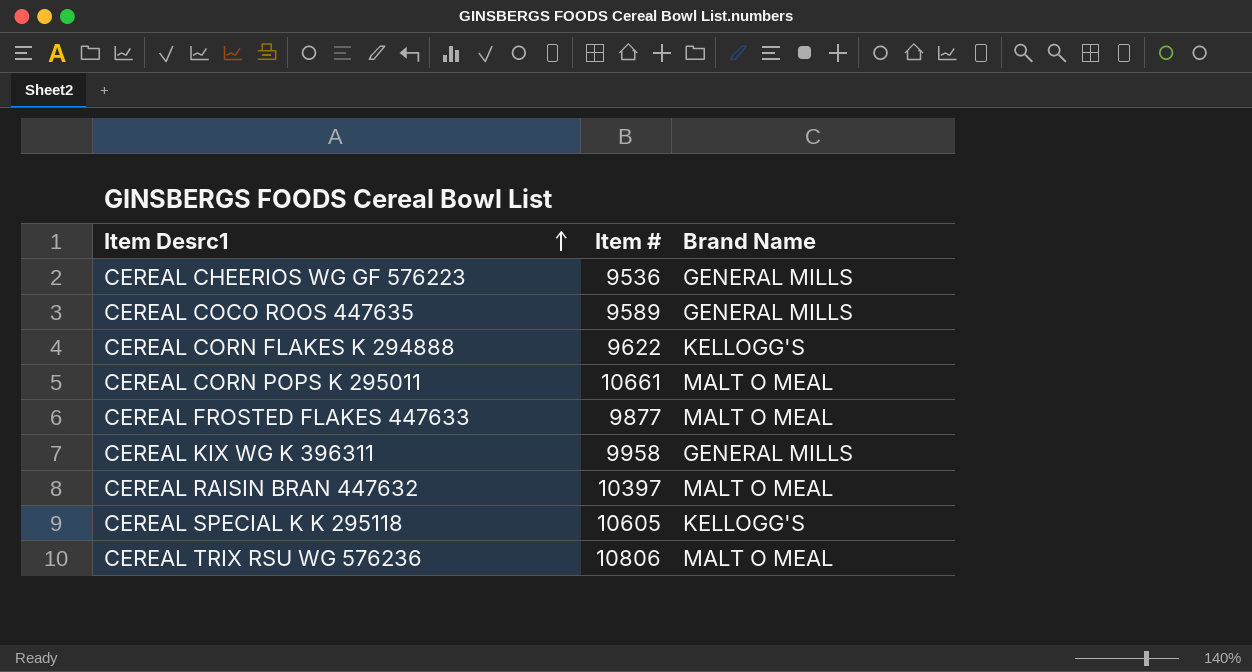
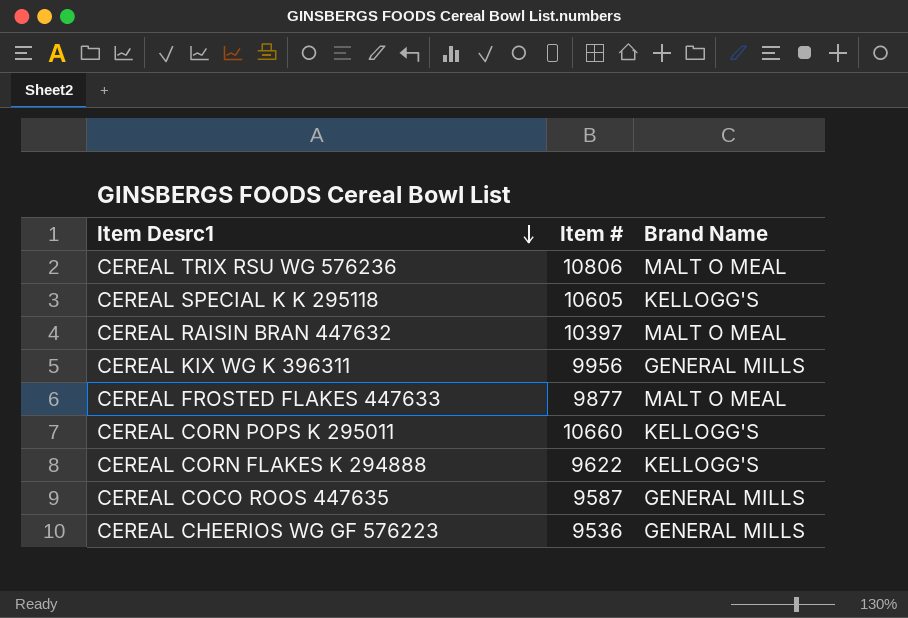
row order: Item Desrc1 ascending -> Item Desrc1 descending
CEREAL KIX WG K 396311 | Item #: 9958 -> 9956
CEREAL CORN POPS K 295011 | Item #: 10661 -> 10660
CEREAL CORN POPS K 295011 | Brand Name: MALT O MEAL -> KELLOGG'S
CEREAL COCO ROOS 447635 | Item #: 9589 -> 9587

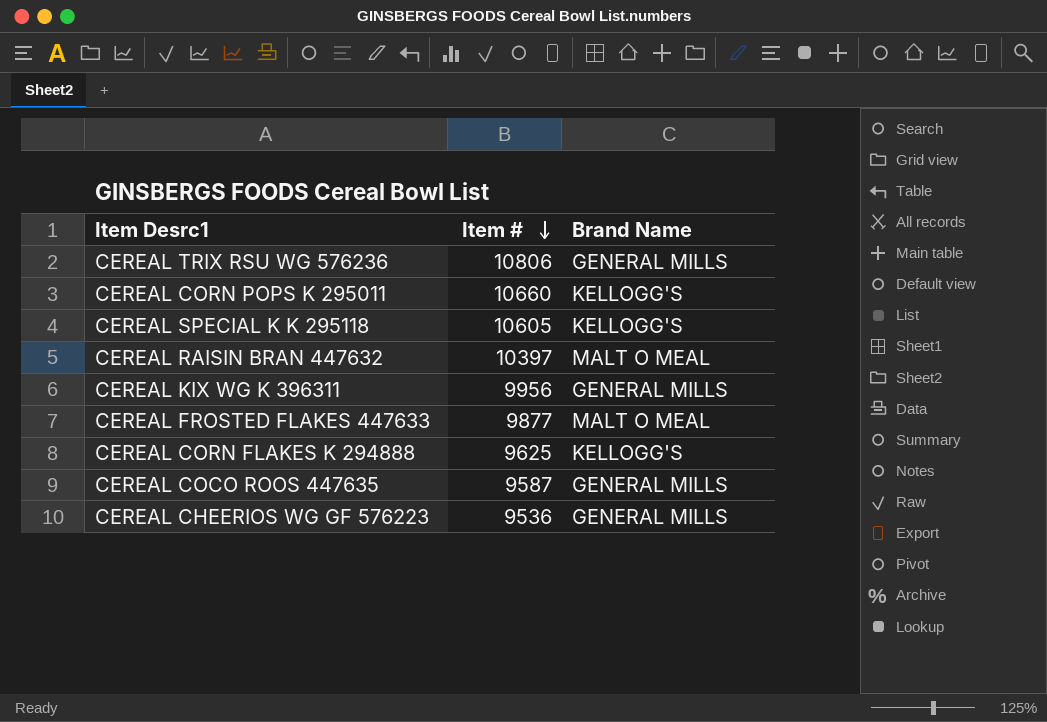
row order: Item Desrc1 descending -> Item # descending
CEREAL TRIX RSU WG 576236 | Brand Name: MALT O MEAL -> GENERAL MILLS
CEREAL CORN FLAKES K 294888 | Item #: 9622 -> 9625

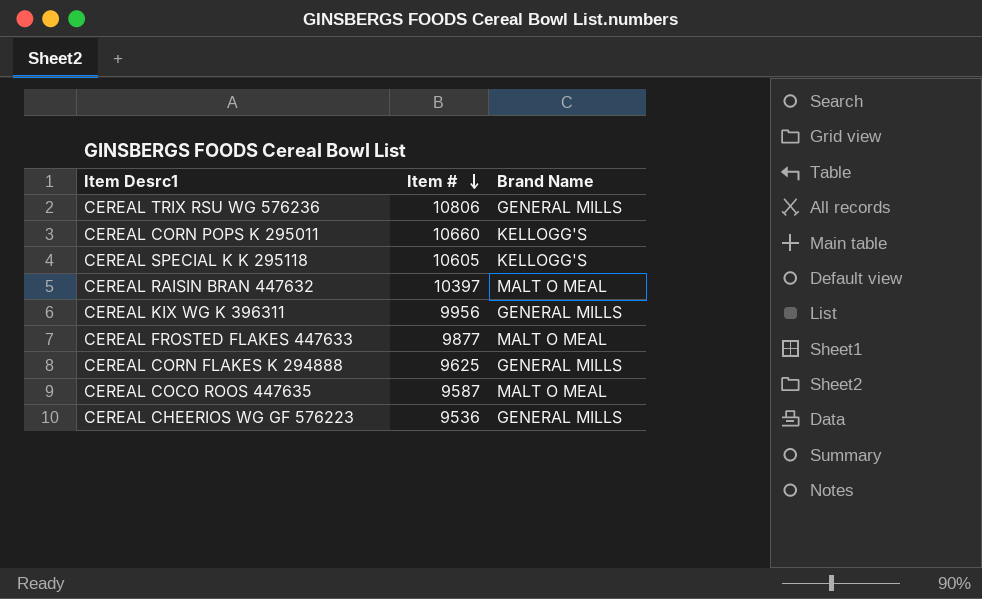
CEREAL CORN FLAKES K 294888 | Brand Name: KELLOGG'S -> GENERAL MILLS
CEREAL COCO ROOS 447635 | Brand Name: GENERAL MILLS -> MALT O MEAL

